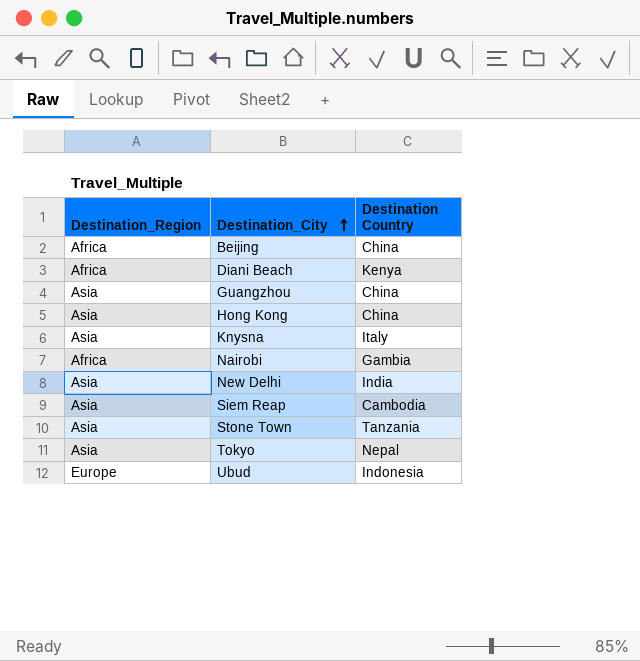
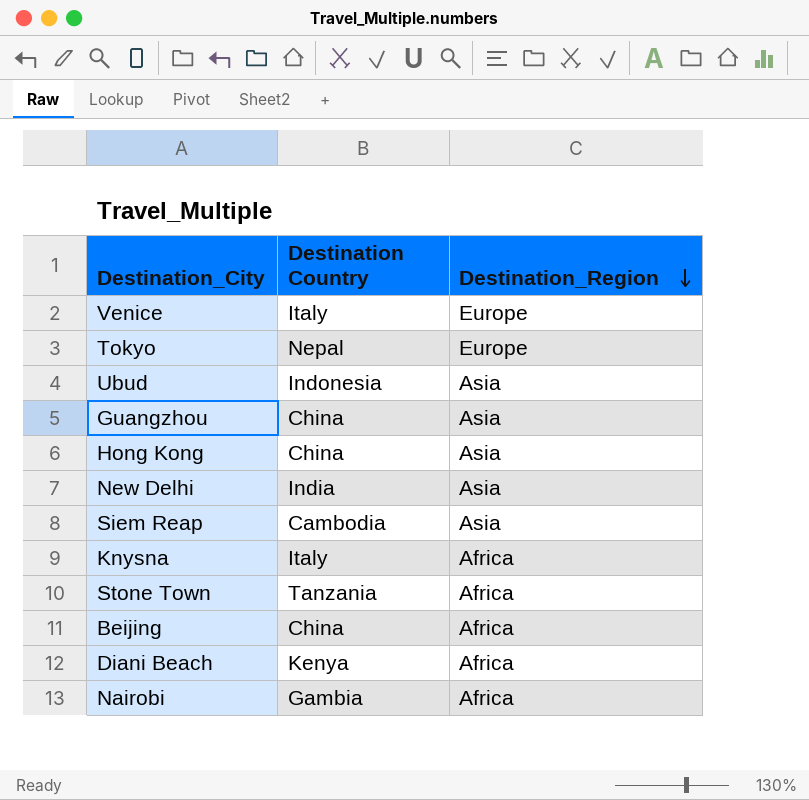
row order: Destination_City ascending -> Destination_Region descending
column Destination_Region | position: 1 -> 3
row Venice: none -> Italy | Europe
Tokyo | Destination_Region: Asia -> Europe
Ubud | Destination_Region: Europe -> Asia
Knysna | Destination_Region: Asia -> Africa
Stone Town | Destination_Region: Asia -> Africa

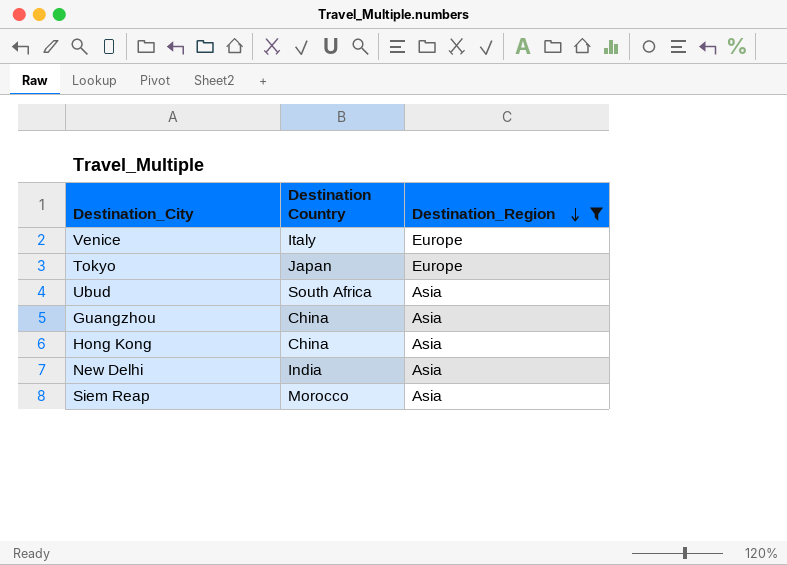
filter: none -> Destination_Region != Africa
Tokyo | Destination Country: Nepal -> Japan
Ubud | Destination Country: Indonesia -> South Africa
Siem Reap | Destination Country: Cambodia -> Morocco

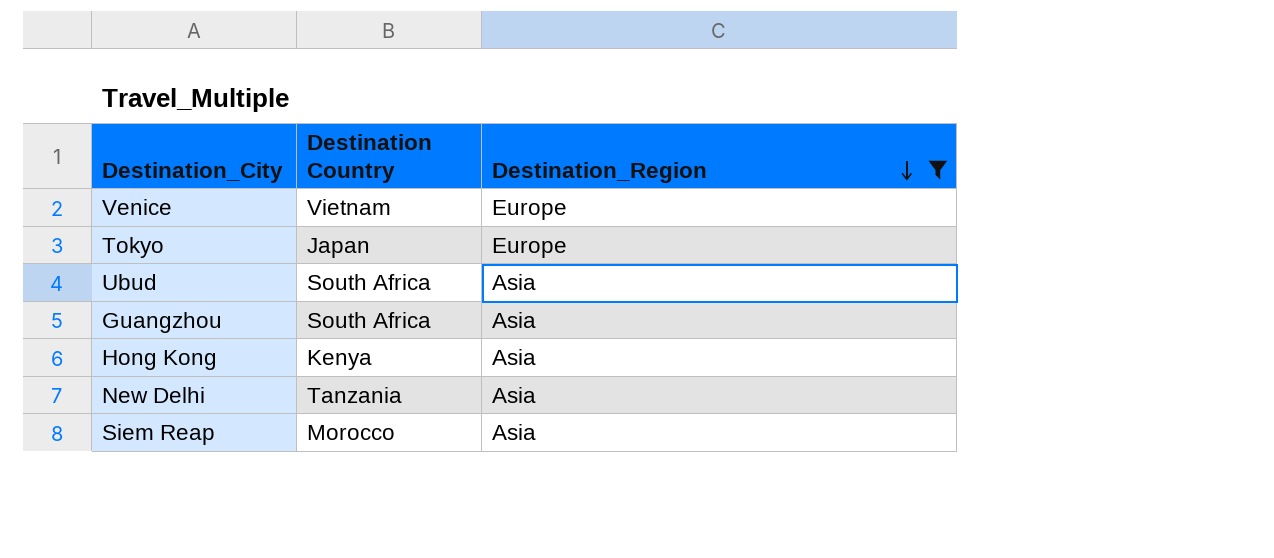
Venice | Destination Country: Italy -> Vietnam
Guangzhou | Destination Country: China -> South Africa
Hong Kong | Destination Country: China -> Kenya
New Delhi | Destination Country: India -> Tanzania

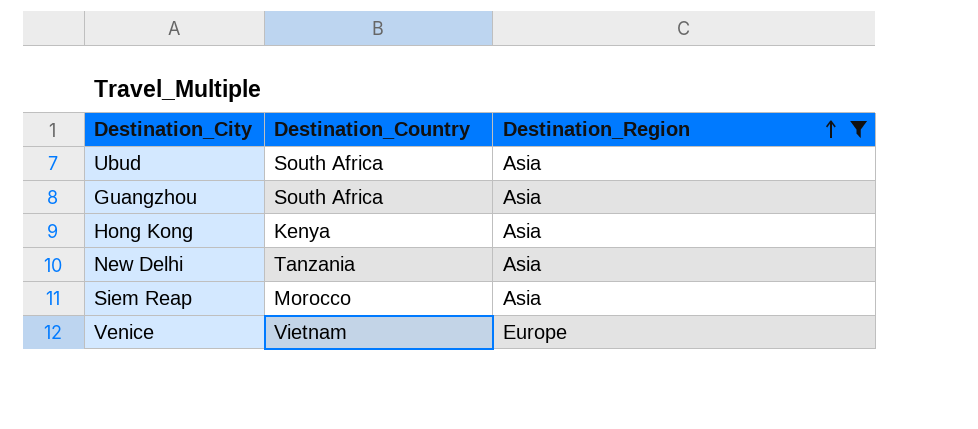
row order: Destination_Region descending -> Destination_Region ascending
column name: Destination Country -> Destination_Country
row Tokyo: Japan | Europe -> none

